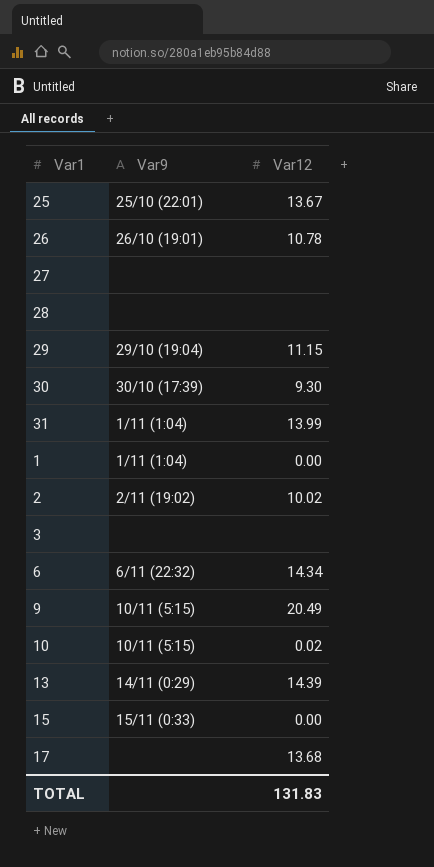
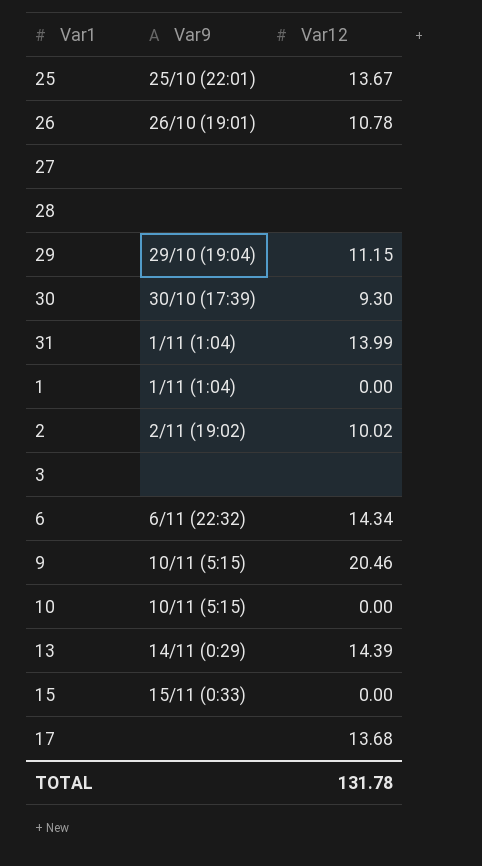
9 | Var12: 20.49 -> 20.46
10 | Var12: 0.02 -> 0.00
TOTAL | Var12: 131.83 -> 131.78

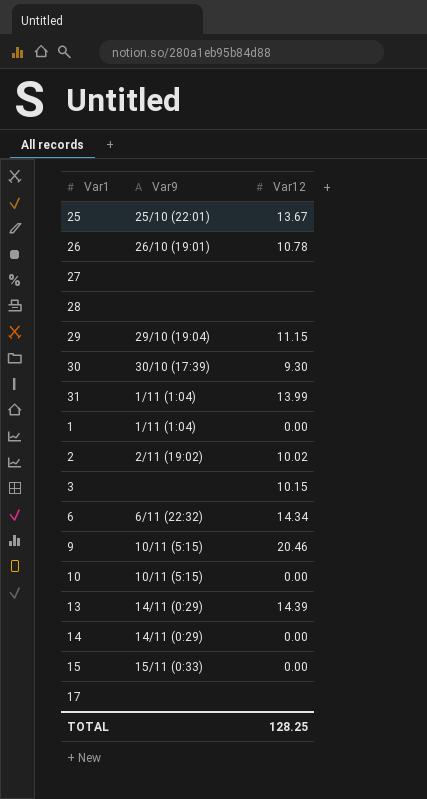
3 | Var12: none -> 10.15
row 14: none -> 14/11 (0:29) | 0.00
17 | Var12: 13.68 -> none
TOTAL | Var12: 131.78 -> 128.25

